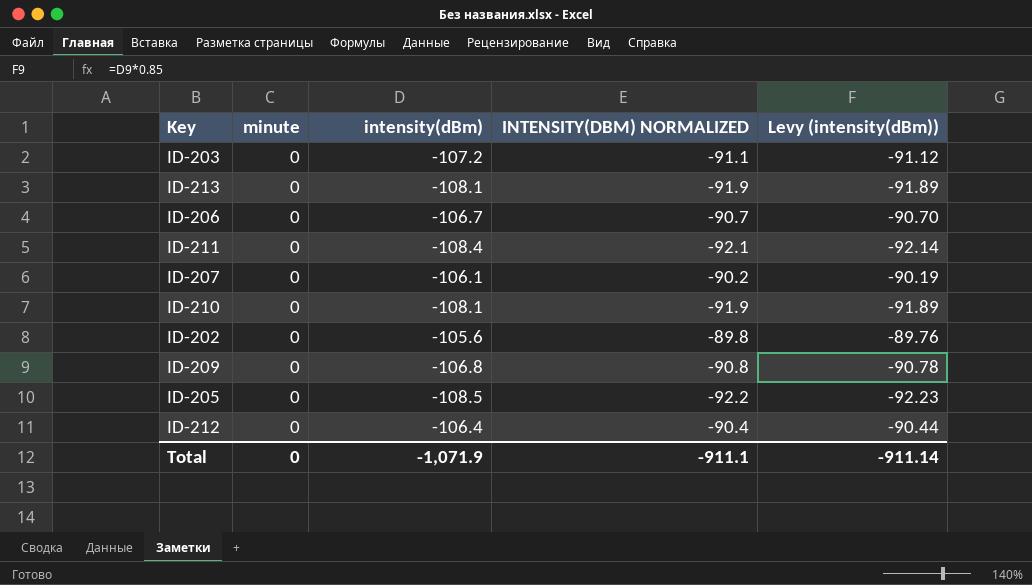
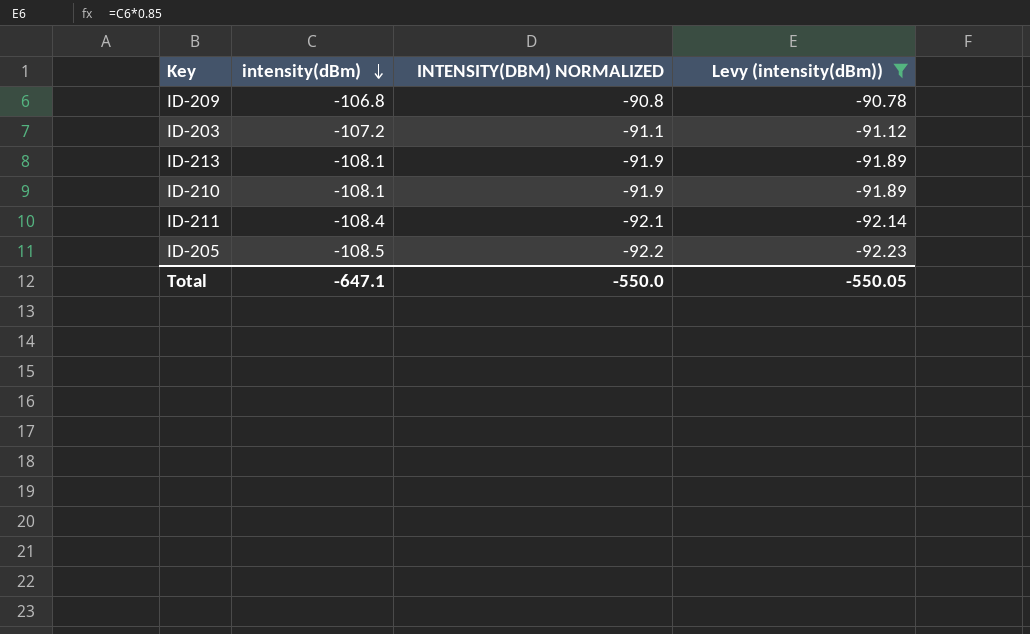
filter: none -> Levy (intensity(dBm)) <= -90.78
row order: none -> intensity(dBm) descending
column minute | position: 2 -> none
Total | intensity(dBm): -1,071.9 -> -647.1
Total | INTENSITY(DBM) NORMALIZED: -911.1 -> -550.0
Total | Levy (intensity(dBm)): -911.14 -> -550.05

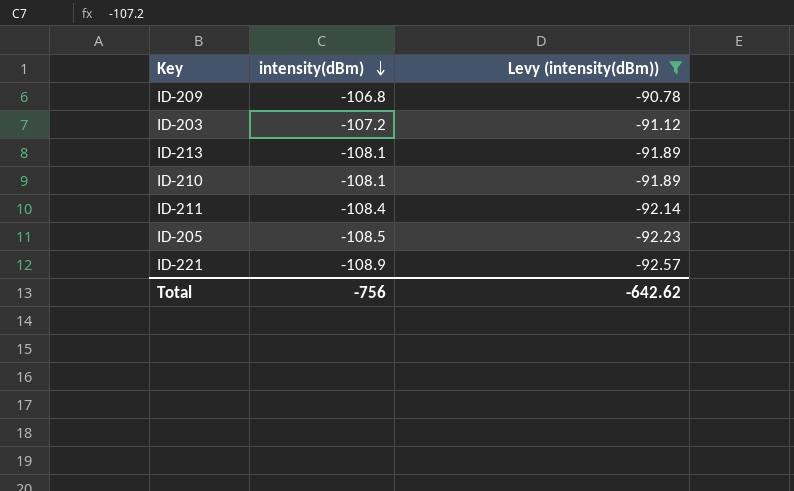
column INTENSITY(DBM) NORMALIZED | formula: [intensity(dBm)] * 0.85 -> none
row ID-221: none -> -108.9 | -92.57
Total | intensity(dBm): -647.1 -> -756
Total | Levy (intensity(dBm)): -550.05 -> -642.62

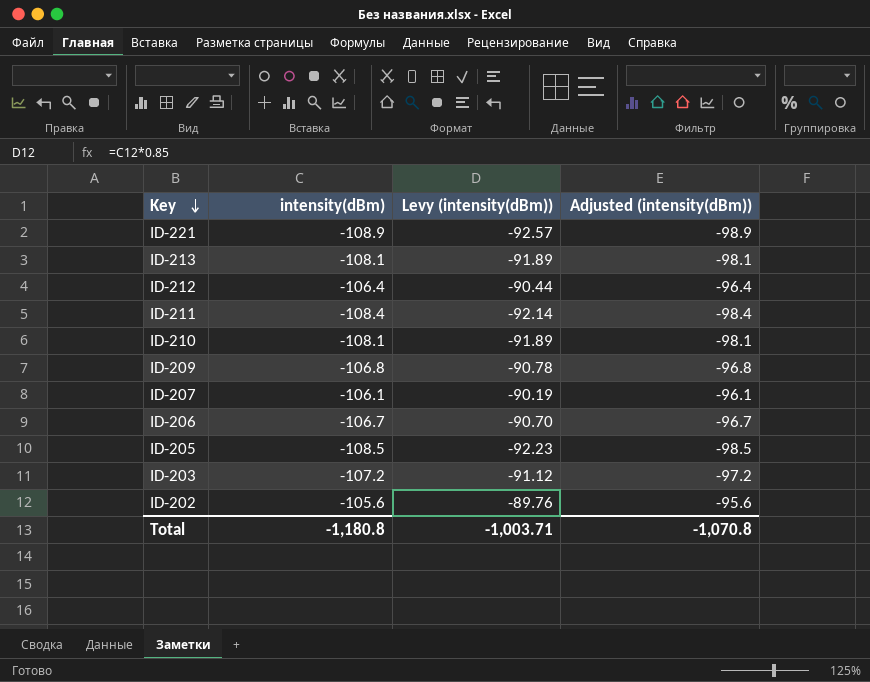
filter: Levy (intensity(dBm)) <= -90.78 -> none
row order: intensity(dBm) descending -> Key descending
column Adjusted (intensity(dBm)) | formula: none -> [intensity(dBm)] + 10
Total | intensity(dBm): -756 -> -1,180.8
Total | Levy (intensity(dBm)): -642.62 -> -1,003.71

